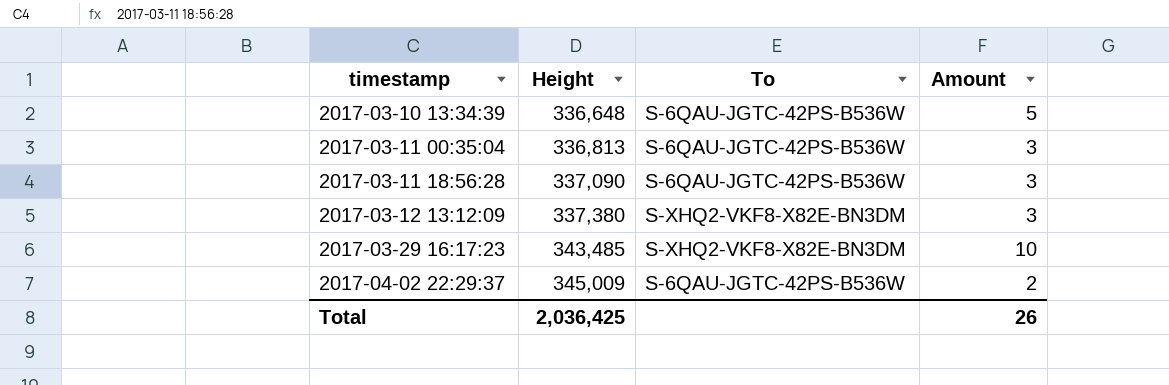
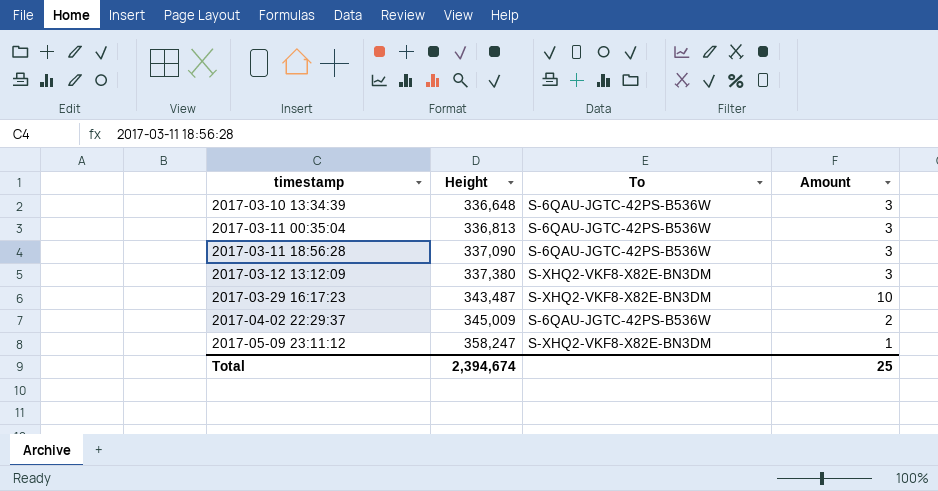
2017-03-10 13:34:39 | Amount: 5 -> 3
2017-03-29 16:17:23 | Height: 343,485 -> 343,487
row 2017-05-09 23:11:12: none -> 358,247 | S-XHQ2-VKF8-X82E-BN3DM | 1
Total | Height: 2,036,425 -> 2,394,674
Total | Amount: 26 -> 25

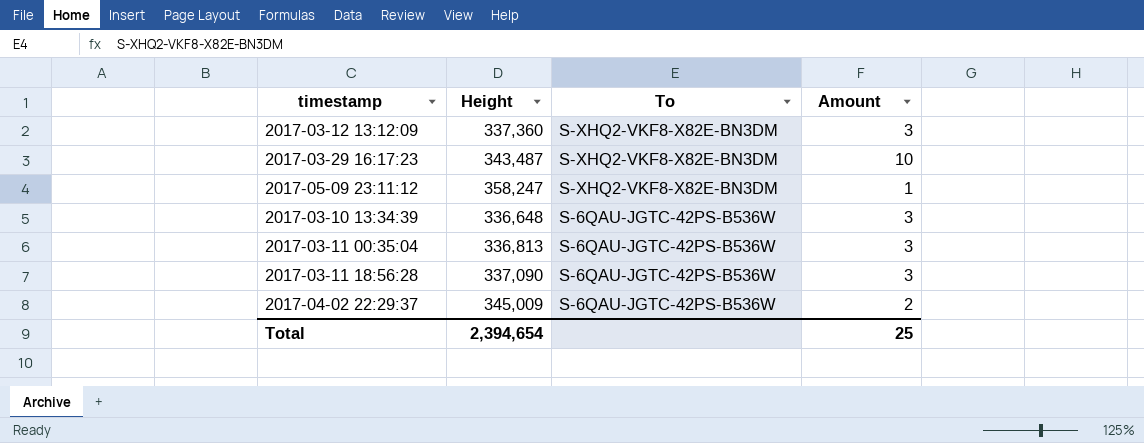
row order: timestamp ascending -> To descending
2017-03-12 13:12:09 | Height: 337,380 -> 337,360
Total | Height: 2,394,674 -> 2,394,654

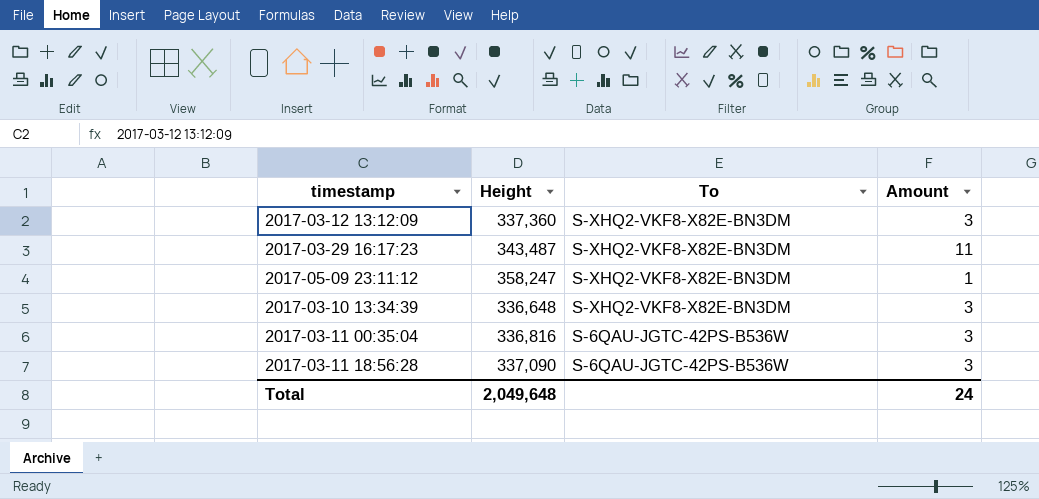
row 2017-04-02 22:29:37: 345,009 | S-6QAU-JGTC-42PS-B536W | 2 -> none
2017-03-29 16:17:23 | Amount: 10 -> 11
2017-03-10 13:34:39 | To: S-6QAU-JGTC-42PS-B536W -> S-XHQ2-VKF8-X82E-BN3DM
2017-03-11 00:35:04 | Height: 336,813 -> 336,816
Total | Height: 2,394,654 -> 2,049,648
Total | Amount: 25 -> 24

